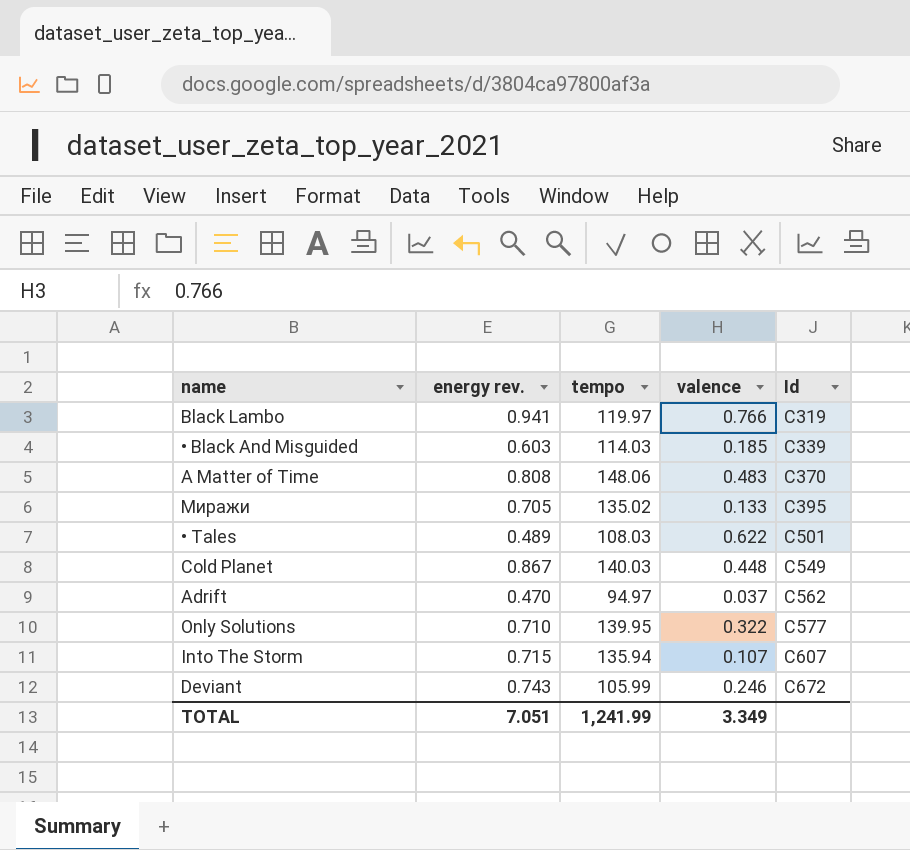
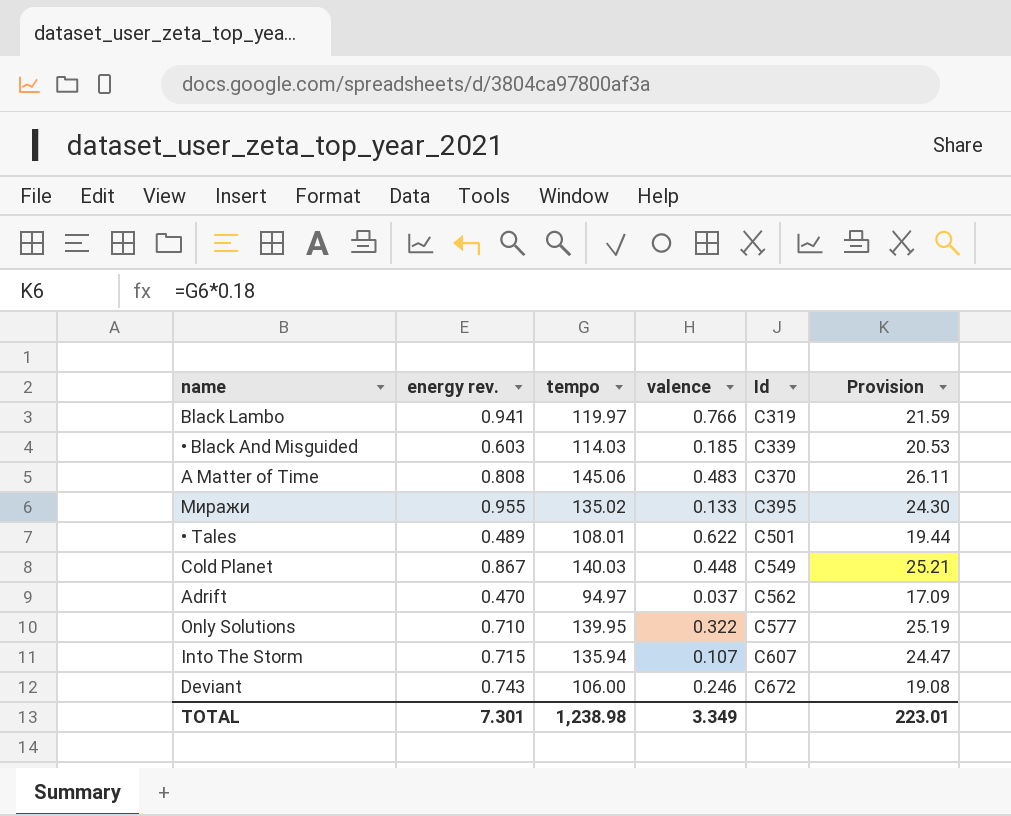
column Provision | formula: none -> [tempo] * 0.18
A Matter of Time | tempo: 148.06 -> 145.06
Миражи | energy rev.: 0.705 -> 0.955
• Tales | tempo: 108.03 -> 108.01
Deviant | tempo: 105.99 -> 106.00
TOTAL | energy rev.: 7.051 -> 7.301
TOTAL | tempo: 1,241.99 -> 1,238.98

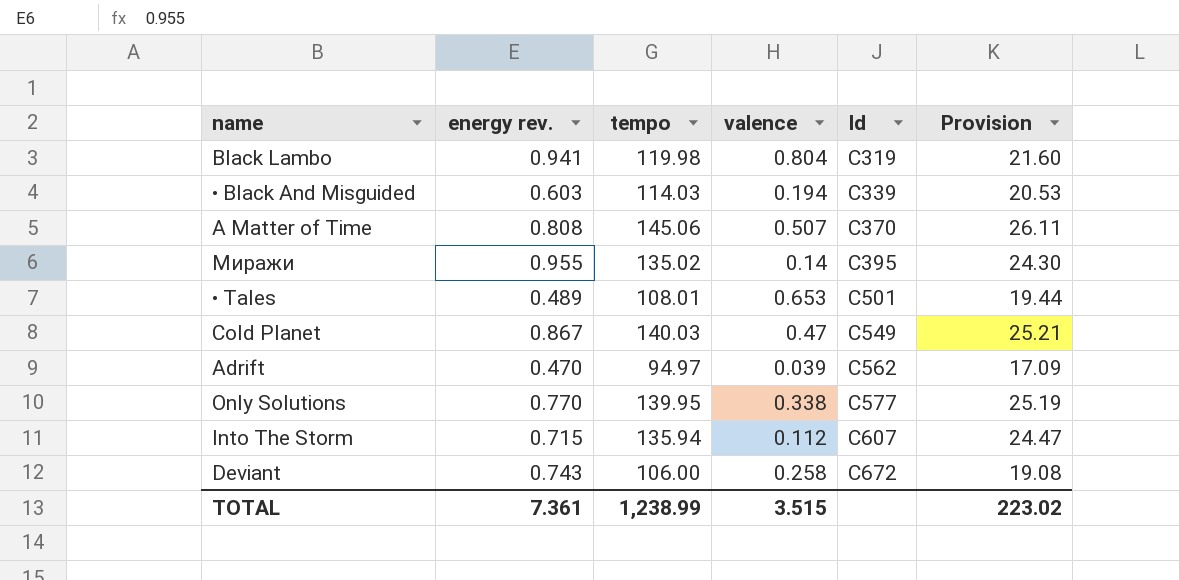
Black Lambo | tempo: 119.97 -> 119.98
Black Lambo | valence: 0.766 -> 0.804
Black Lambo | Provision: 21.59 -> 21.60
• Black And Misguided | valence: 0.185 -> 0.194
A Matter of Time | valence: 0.483 -> 0.507
Миражи | valence: 0.133 -> 0.14
• Tales | valence: 0.622 -> 0.653
Cold Planet | valence: 0.448 -> 0.47
Adrift | valence: 0.037 -> 0.039
Only Solutions | energy rev.: 0.710 -> 0.770
Only Solutions | valence: 0.322 -> 0.338
Into The Storm | valence: 0.107 -> 0.112
Deviant | valence: 0.246 -> 0.258
TOTAL | energy rev.: 7.301 -> 7.361
TOTAL | tempo: 1,238.98 -> 1,238.99
TOTAL | valence: 3.349 -> 3.515
TOTAL | Provision: 223.01 -> 223.02

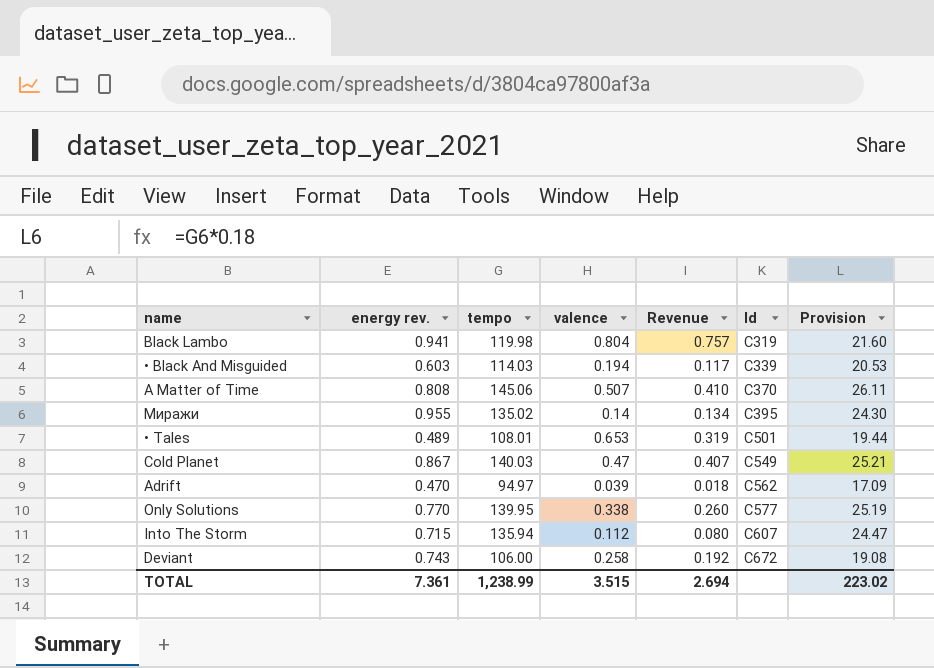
column Revenue | formula: none -> [energy rev.] * [valence]

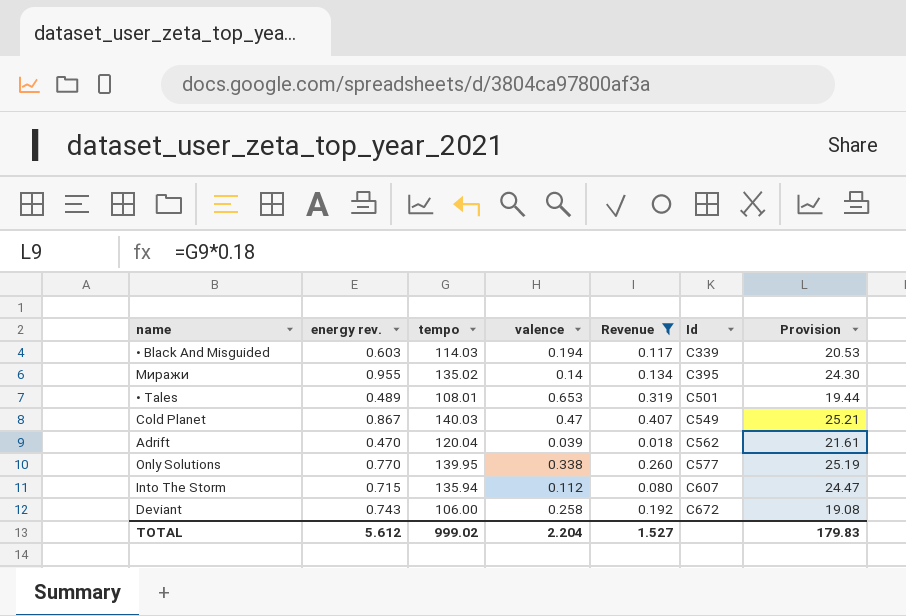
filter: none -> Revenue <= 0.407
Adrift | tempo: 94.97 -> 120.04
Adrift | Provision: 17.09 -> 21.61
TOTAL | energy rev.: 7.361 -> 5.612
TOTAL | tempo: 1,238.99 -> 999.02
TOTAL | valence: 3.515 -> 2.204
TOTAL | Revenue: 2.694 -> 1.527
TOTAL | Provision: 223.02 -> 179.83

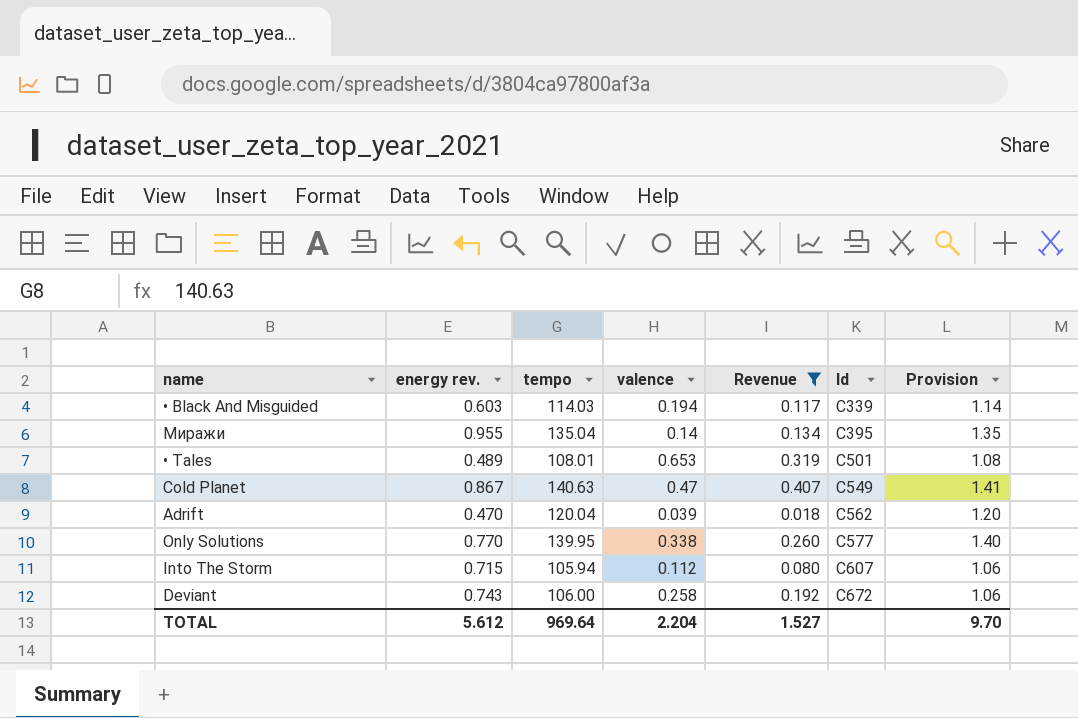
column Provision | formula: [tempo] * 0.18 -> [tempo] * 0.01
Миражи | tempo: 135.02 -> 135.04
Cold Planet | tempo: 140.03 -> 140.63
Into The Storm | tempo: 135.94 -> 105.94
TOTAL | tempo: 999.02 -> 969.64
TOTAL | Provision: 179.83 -> 9.70

